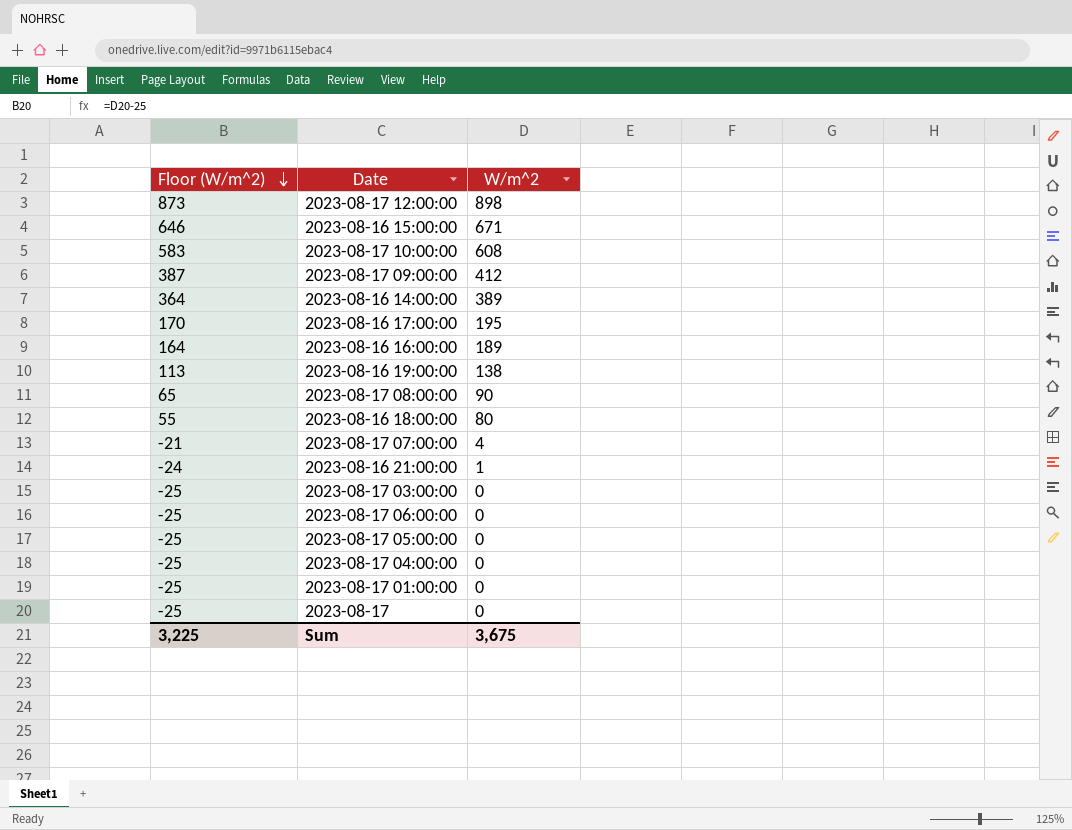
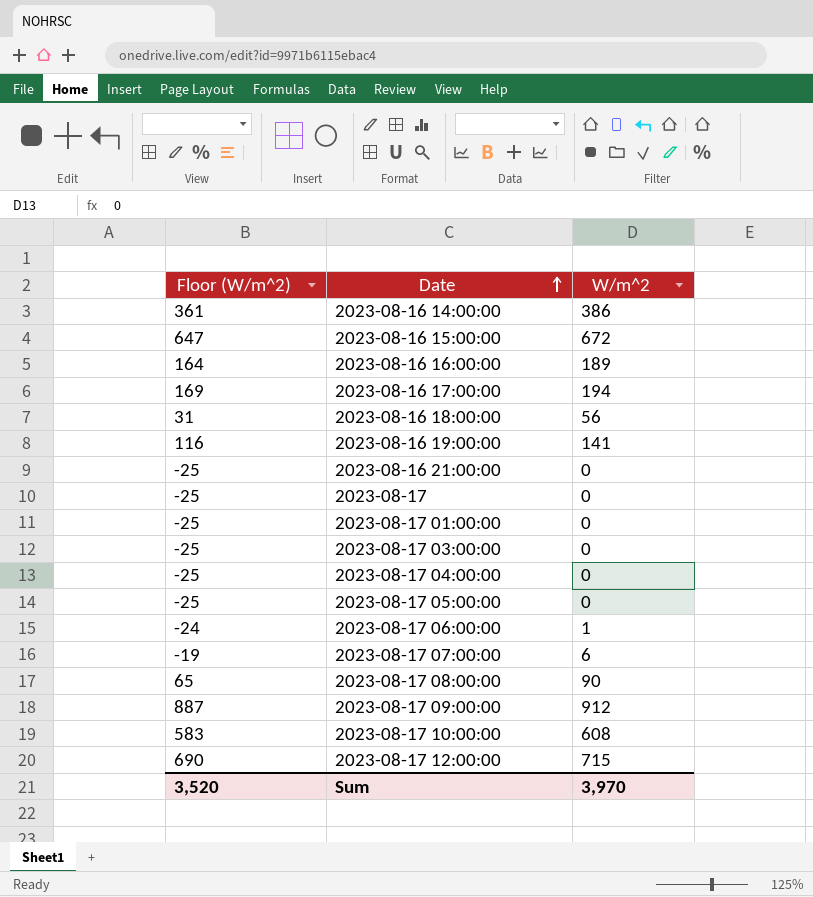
row order: Floor (W/m^2) descending -> Date ascending
2023-08-16 14:00:00 | Floor (W/m^2): 364 -> 361
2023-08-16 14:00:00 | W/m^2: 389 -> 386
2023-08-16 15:00:00 | Floor (W/m^2): 646 -> 647
2023-08-16 15:00:00 | W/m^2: 671 -> 672
2023-08-16 17:00:00 | Floor (W/m^2): 170 -> 169
2023-08-16 17:00:00 | W/m^2: 195 -> 194
2023-08-16 18:00:00 | Floor (W/m^2): 55 -> 31
2023-08-16 18:00:00 | W/m^2: 80 -> 56
2023-08-16 19:00:00 | Floor (W/m^2): 113 -> 116
2023-08-16 19:00:00 | W/m^2: 138 -> 141
2023-08-16 21:00:00 | Floor (W/m^2): -24 -> -25
2023-08-16 21:00:00 | W/m^2: 1 -> 0
2023-08-17 06:00:00 | Floor (W/m^2): -25 -> -24
2023-08-17 06:00:00 | W/m^2: 0 -> 1
2023-08-17 07:00:00 | Floor (W/m^2): -21 -> -19
2023-08-17 07:00:00 | W/m^2: 4 -> 6
2023-08-17 09:00:00 | Floor (W/m^2): 387 -> 887
2023-08-17 09:00:00 | W/m^2: 412 -> 912
2023-08-17 12:00:00 | Floor (W/m^2): 873 -> 690
2023-08-17 12:00:00 | W/m^2: 898 -> 715
Sum | Floor (W/m^2): 3,225 -> 3,520
Sum | W/m^2: 3,675 -> 3,970

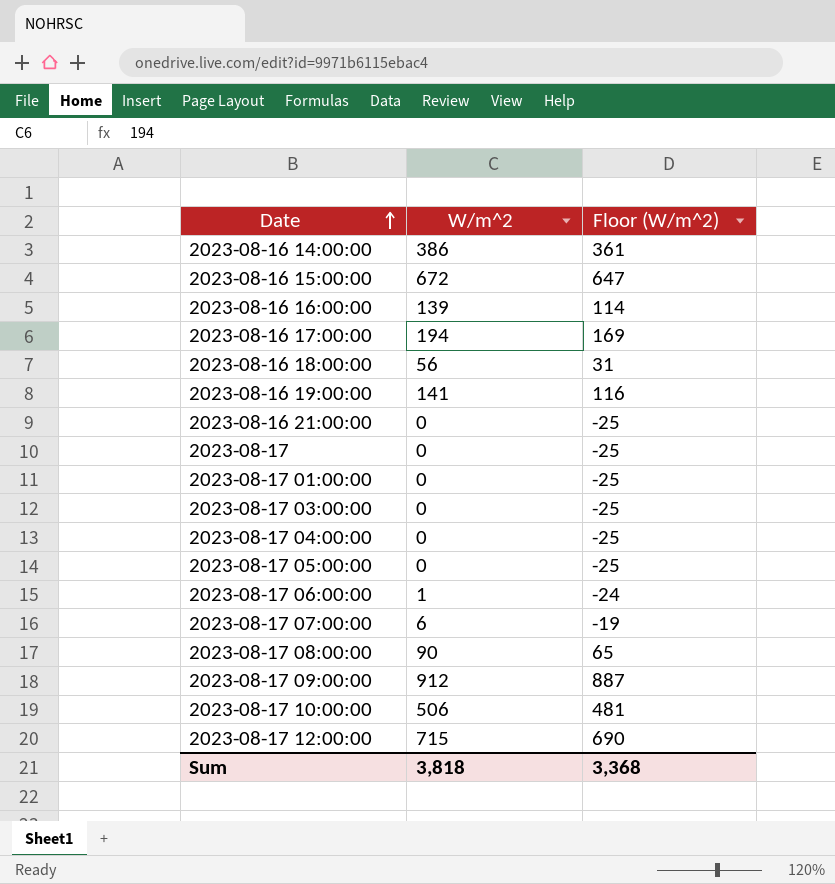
column Floor (W/m^2) | position: 1 -> 3
2023-08-16 16:00:00 | W/m^2: 189 -> 139
2023-08-16 16:00:00 | Floor (W/m^2): 164 -> 114
2023-08-17 10:00:00 | W/m^2: 608 -> 506
2023-08-17 10:00:00 | Floor (W/m^2): 583 -> 481
Sum | W/m^2: 3,970 -> 3,818
Sum | Floor (W/m^2): 3,520 -> 3,368

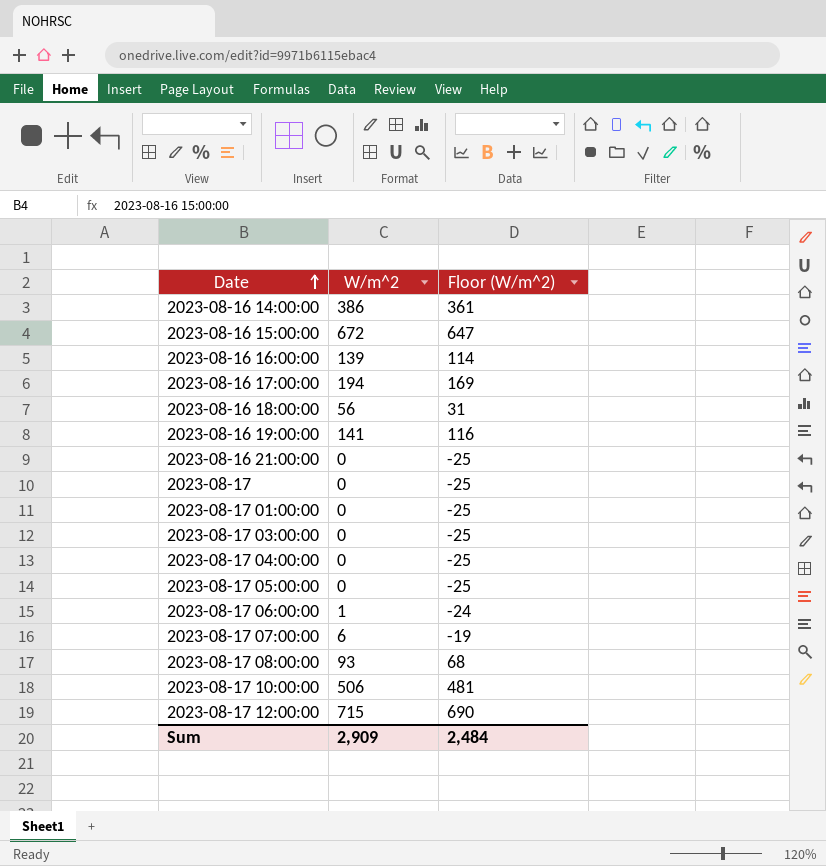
row 2023-08-17 09:00:00: 912 | 887 -> none
2023-08-17 08:00:00 | W/m^2: 90 -> 93
2023-08-17 08:00:00 | Floor (W/m^2): 65 -> 68
Sum | W/m^2: 3,818 -> 2,909
Sum | Floor (W/m^2): 3,368 -> 2,484

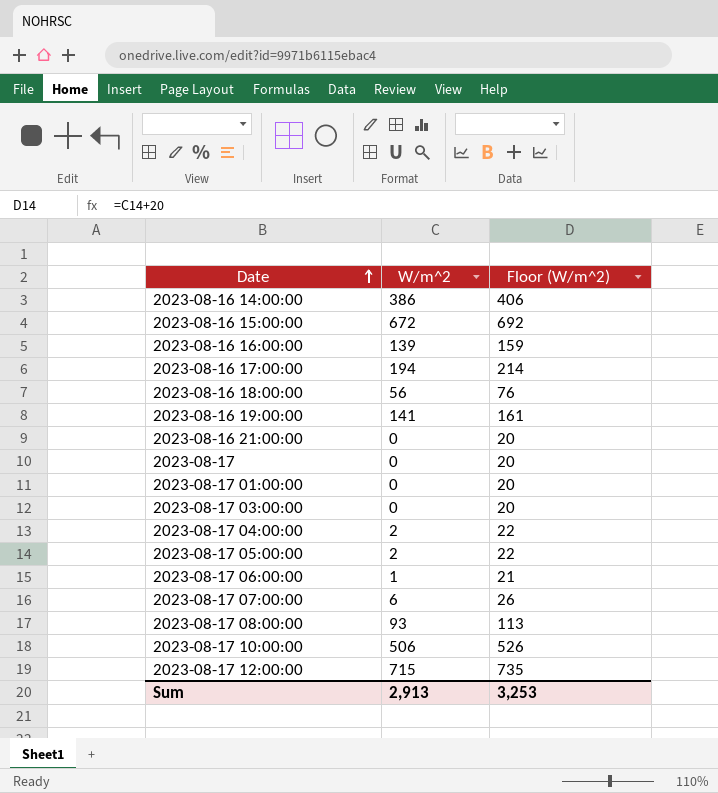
column Floor (W/m^2) | formula: [W/m^2] - 25 -> [W/m^2] + 20
2023-08-17 04:00:00 | W/m^2: 0 -> 2
2023-08-17 05:00:00 | W/m^2: 0 -> 2
Sum | W/m^2: 2,909 -> 2,913
Sum | Floor (W/m^2): 2,484 -> 3,253

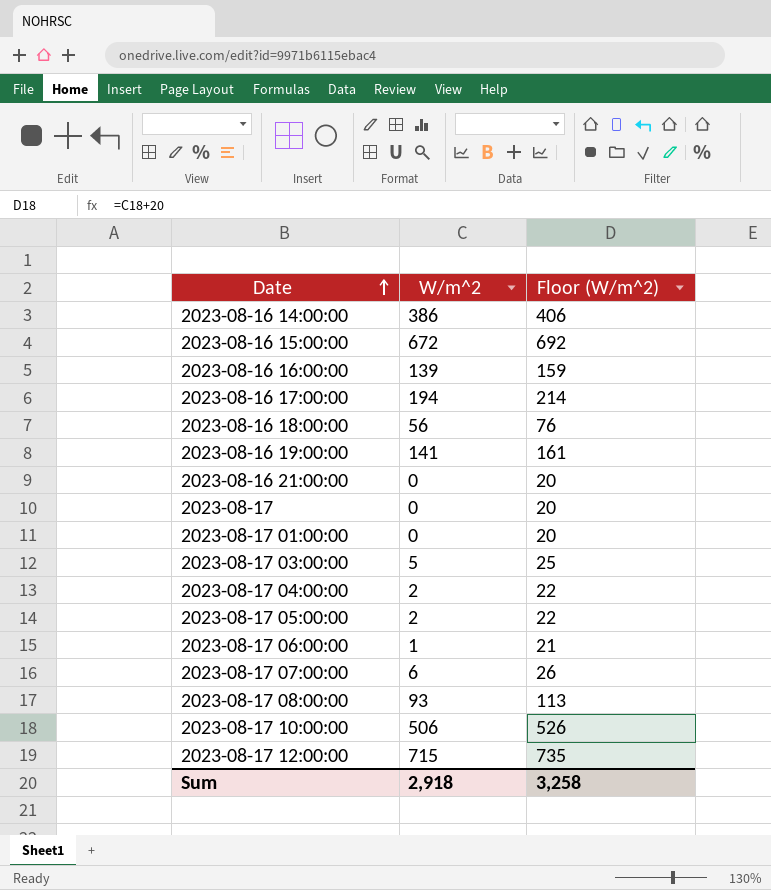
2023-08-17 03:00:00 | W/m^2: 0 -> 5
2023-08-17 03:00:00 | Floor (W/m^2): 20 -> 25
Sum | W/m^2: 2,913 -> 2,918
Sum | Floor (W/m^2): 3,253 -> 3,258

